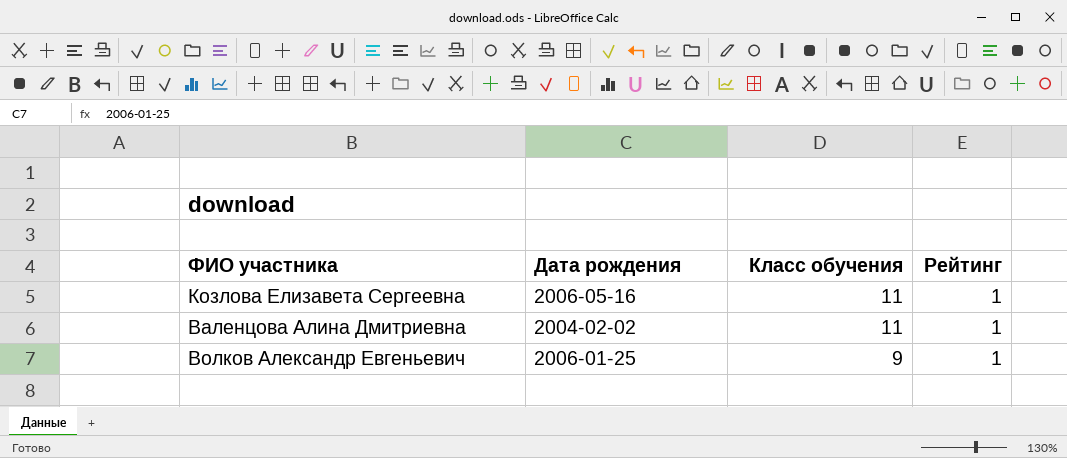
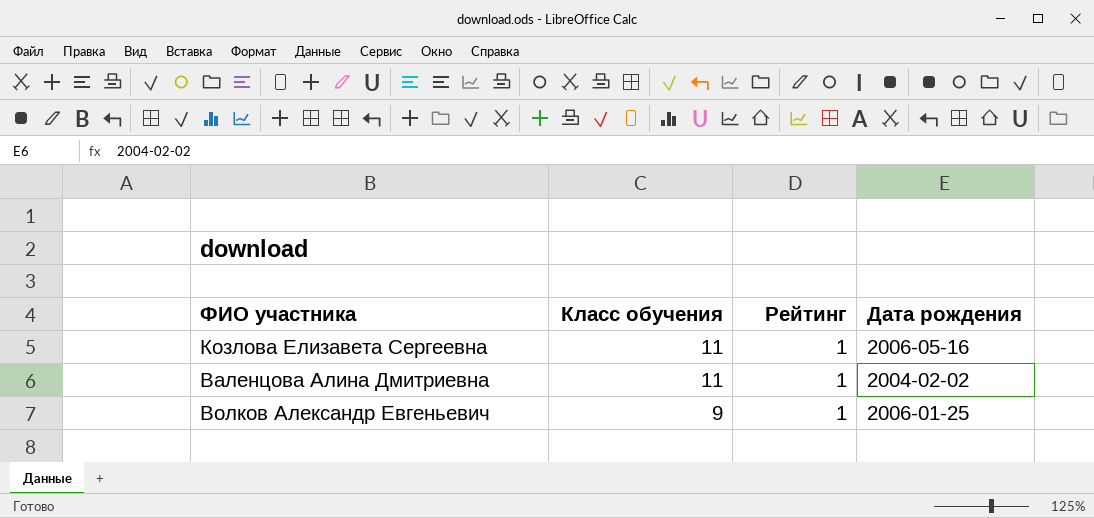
column Дата рождения | position: 2 -> 4

